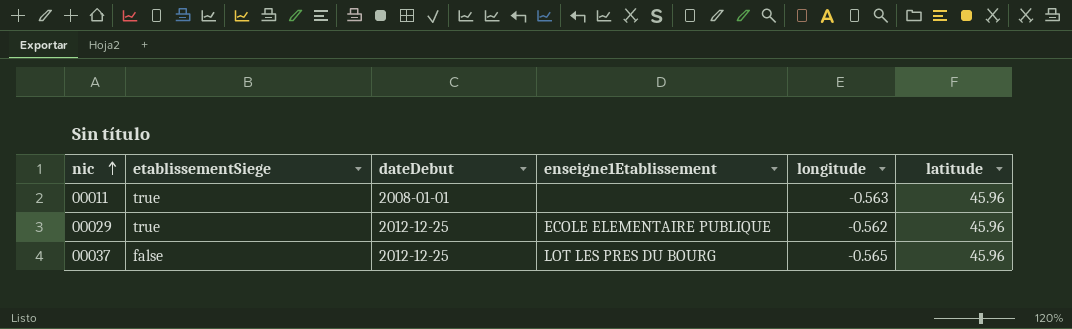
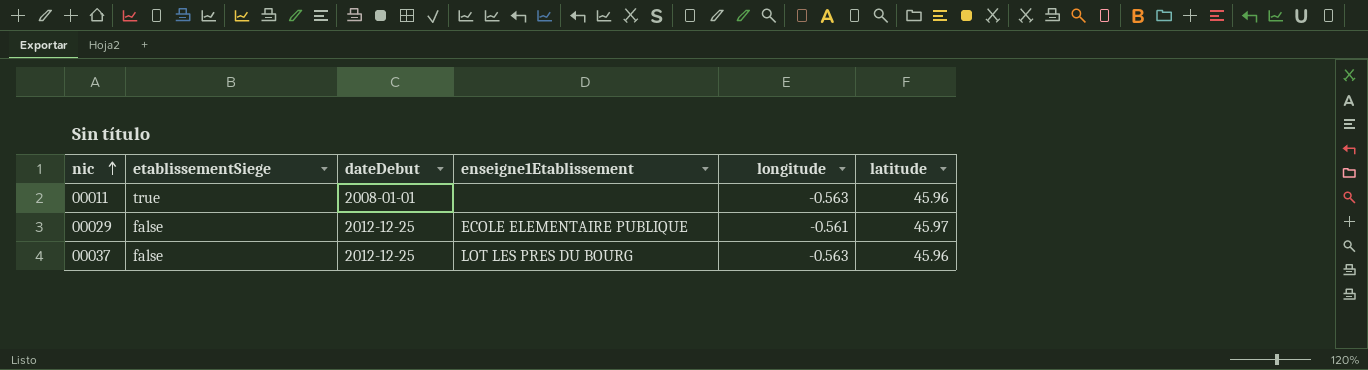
00029 | etablissementSiege: true -> false
00029 | longitude: -0.562 -> -0.561
00029 | latitude: 45.96 -> 45.97
00037 | longitude: -0.565 -> -0.563

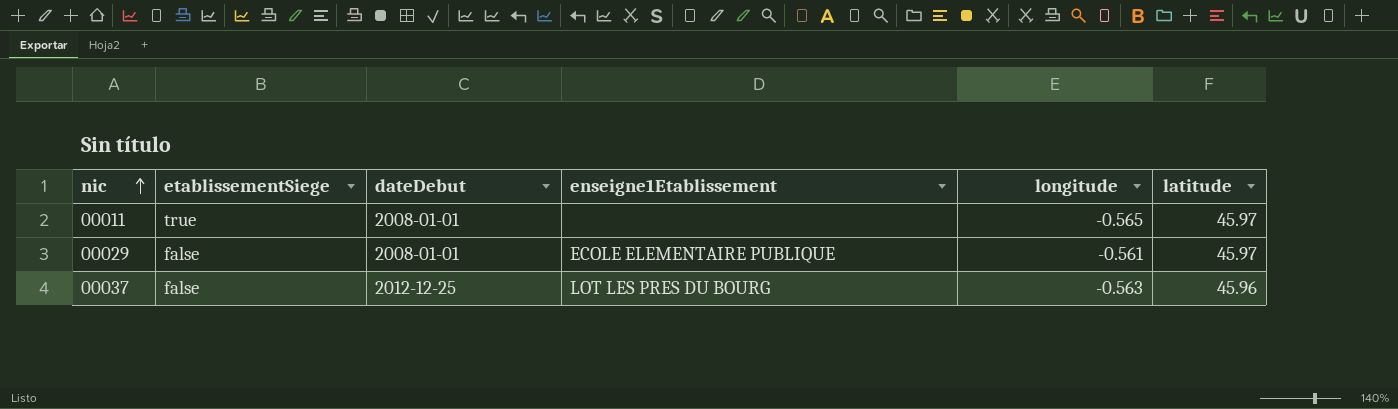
00011 | longitude: -0.563 -> -0.565
00011 | latitude: 45.96 -> 45.97
00029 | dateDebut: 2012-12-25 -> 2008-01-01

